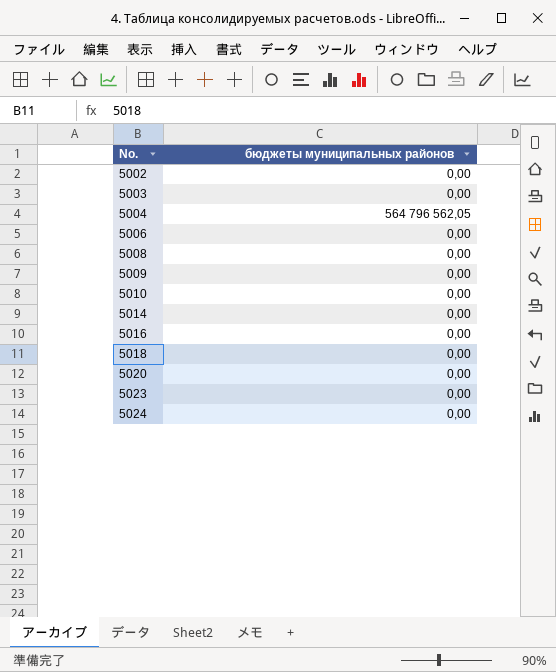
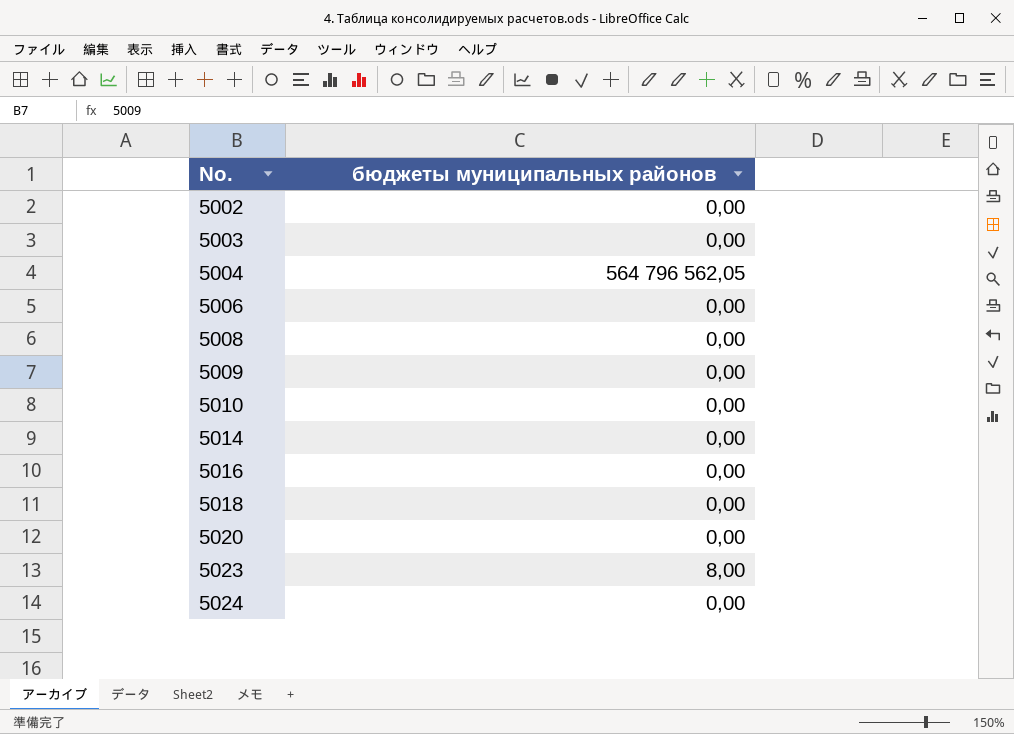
5023 | бюджеты муниципальных районов: 0,00 -> 8,00

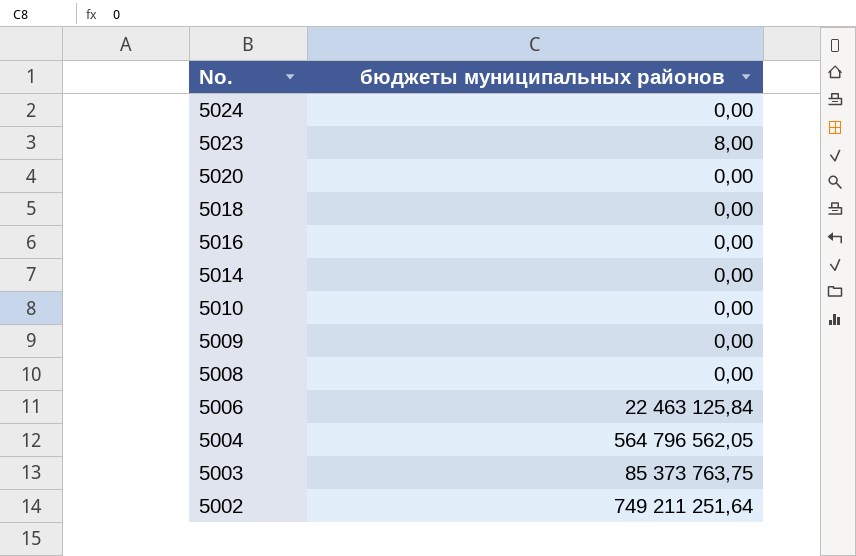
row order: No. ascending -> No. descending
5006 | бюджеты муниципальных районов: 0,00 -> 22 463 125,84
5003 | бюджеты муниципальных районов: 0,00 -> 85 373 763,75
5002 | бюджеты муниципальных районов: 0,00 -> 749 211 251,64

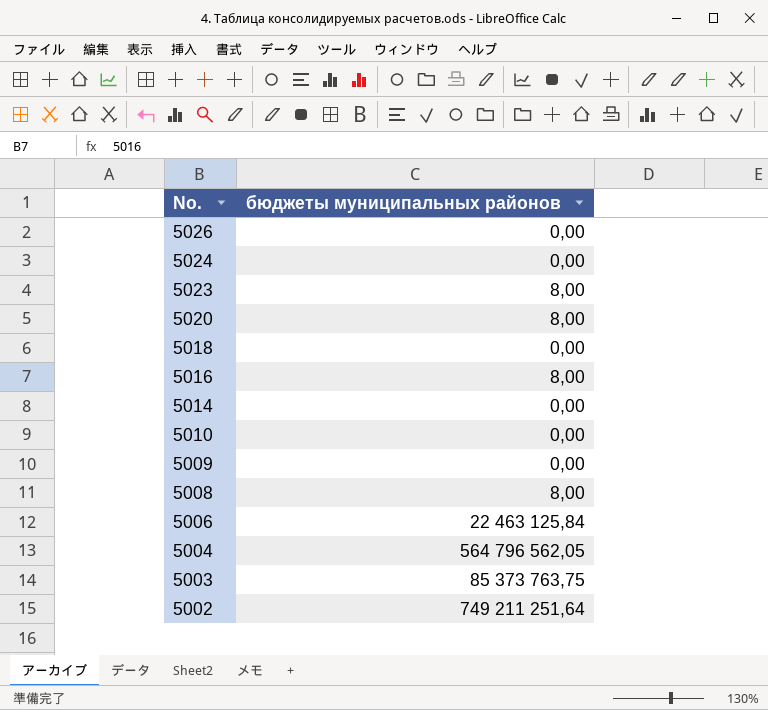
row 5026: none -> 0,00
5020 | бюджеты муниципальных районов: 0,00 -> 8,00
5016 | бюджеты муниципальных районов: 0,00 -> 8,00
5008 | бюджеты муниципальных районов: 0,00 -> 8,00

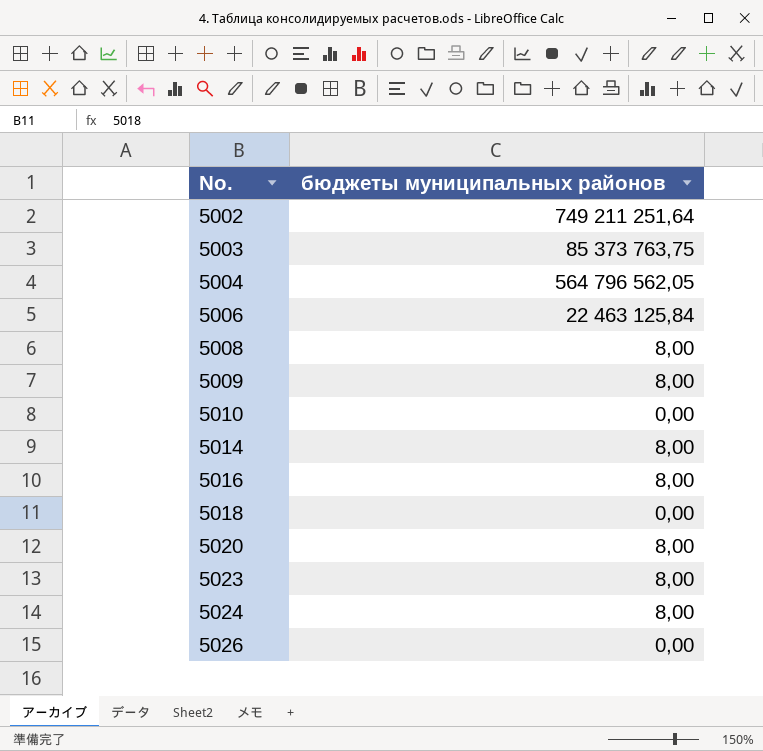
row order: No. descending -> No. ascending
5009 | бюджеты муниципальных районов: 0,00 -> 8,00
5014 | бюджеты муниципальных районов: 0,00 -> 8,00
5024 | бюджеты муниципальных районов: 0,00 -> 8,00

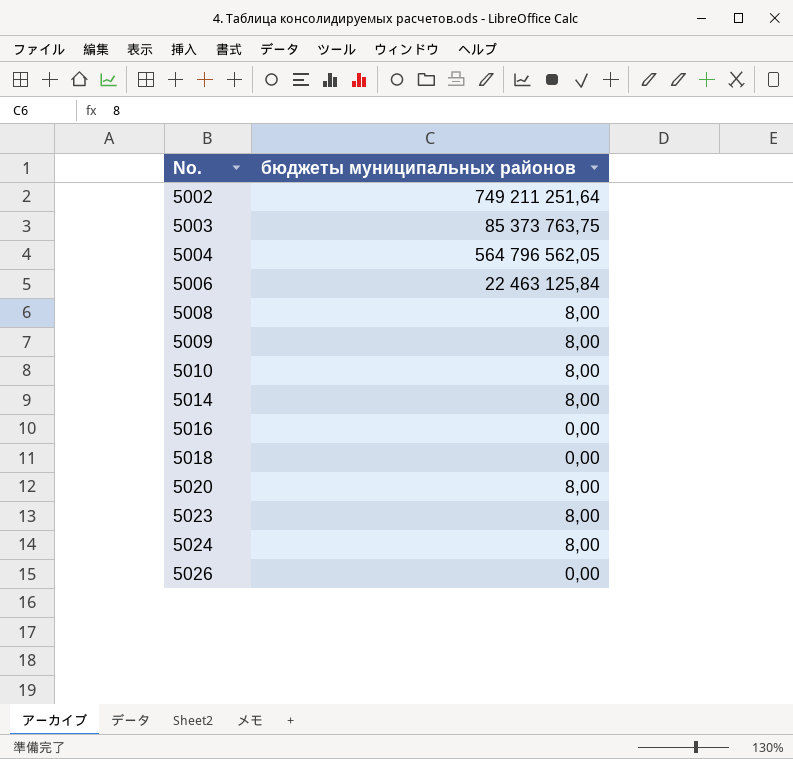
5010 | бюджеты муниципальных районов: 0,00 -> 8,00
5016 | бюджеты муниципальных районов: 8,00 -> 0,00

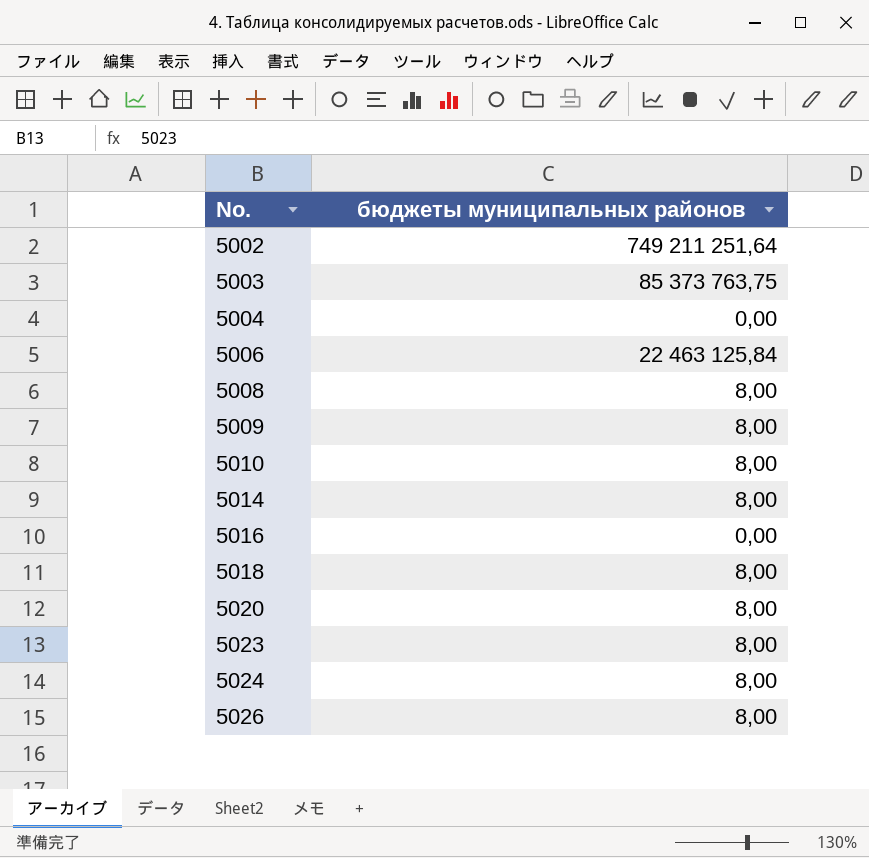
5004 | бюджеты муниципальных районов: 564 796 562,05 -> 0,00
5018 | бюджеты муниципальных районов: 0,00 -> 8,00
5026 | бюджеты муниципальных районов: 0,00 -> 8,00

